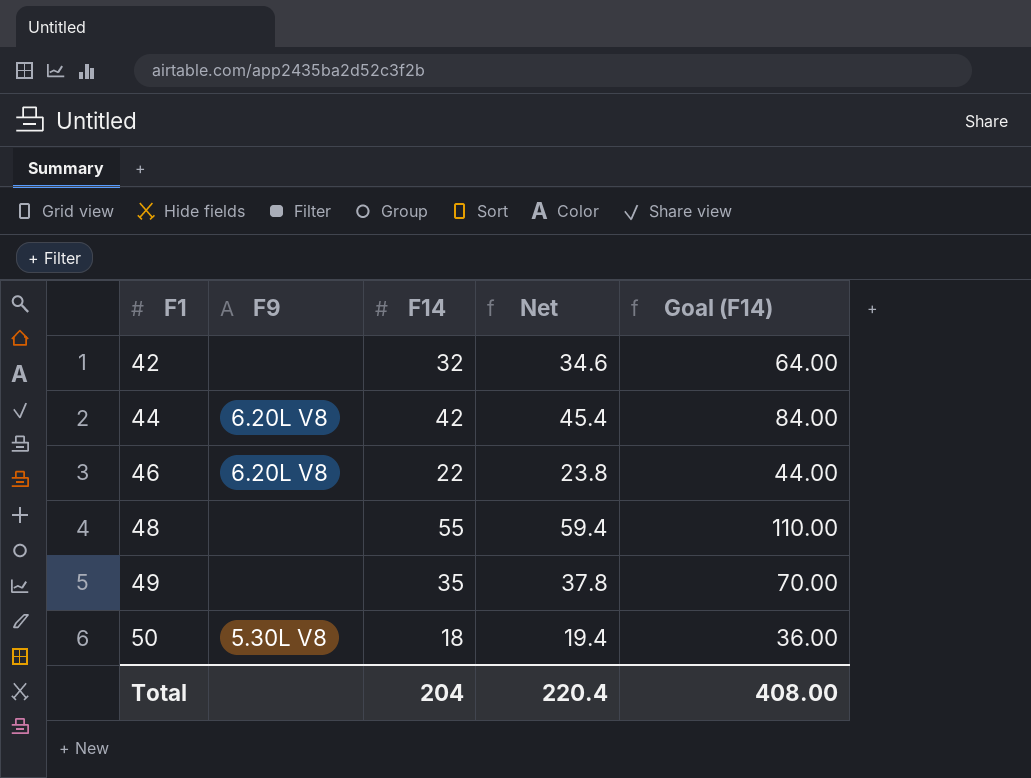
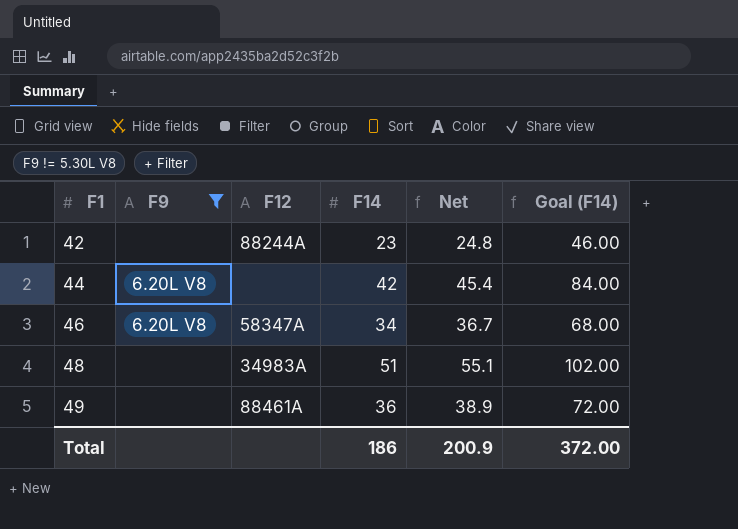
filter: none -> F9 != 5.30L V8
column F12 | position: none -> 3
42 | F14: 32 -> 23
42 | Net: 34.6 -> 24.8
42 | Goal (F14): 64.00 -> 46.00
46 | F14: 22 -> 34
46 | Net: 23.8 -> 36.7
46 | Goal (F14): 44.00 -> 68.00
48 | F14: 55 -> 51
48 | Net: 59.4 -> 55.1
48 | Goal (F14): 110.00 -> 102.00
49 | F14: 35 -> 36
49 | Net: 37.8 -> 38.9
49 | Goal (F14): 70.00 -> 72.00
Total | F14: 204 -> 186
Total | Net: 220.4 -> 200.9
Total | Goal (F14): 408.00 -> 372.00

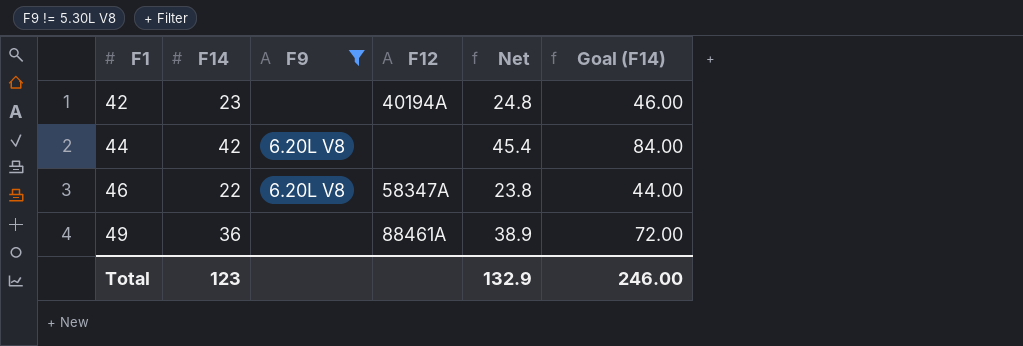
column F14 | position: 4 -> 2
row 48: none | 34983A | 51 | 55.1 | 102.00 -> none
42 | F12: 88244A -> 40194A
46 | F14: 34 -> 22
46 | Net: 36.7 -> 23.8
46 | Goal (F14): 68.00 -> 44.00
Total | F14: 186 -> 123
Total | Net: 200.9 -> 132.9
Total | Goal (F14): 372.00 -> 246.00

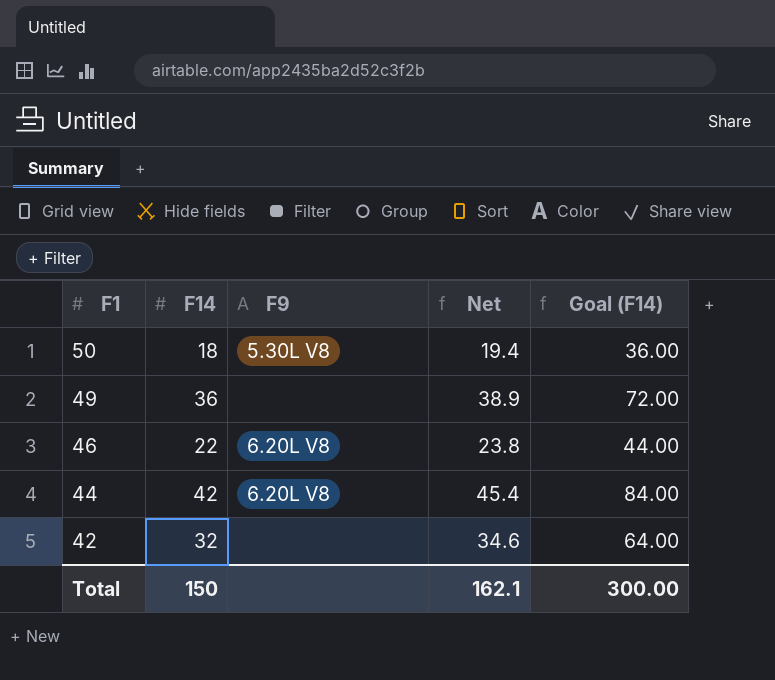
filter: F9 != 5.30L V8 -> none
row order: F1 ascending -> F1 descending
column F12 | position: 4 -> none
42 | F14: 23 -> 32
42 | Net: 24.8 -> 34.6
42 | Goal (F14): 46.00 -> 64.00
Total | F14: 123 -> 150
Total | Net: 132.9 -> 162.1
Total | Goal (F14): 246.00 -> 300.00

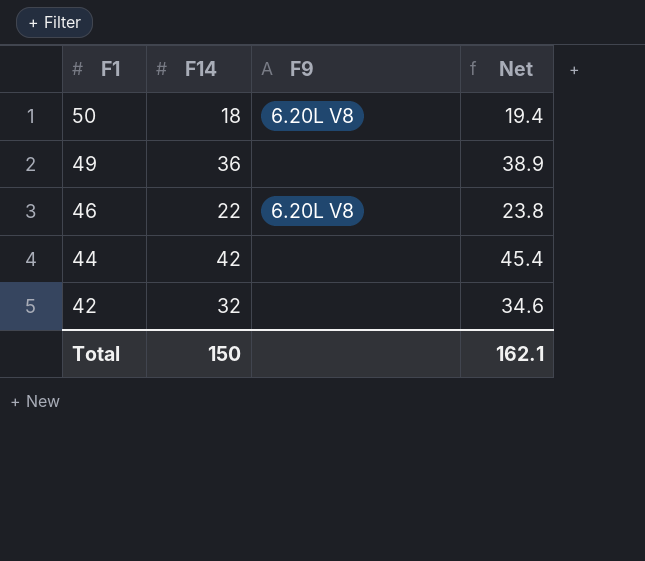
column Goal (F14) | formula: [F14] * 2 -> none
50 | F9: 5.30L V8 -> 6.20L V8
44 | F9: 6.20L V8 -> none

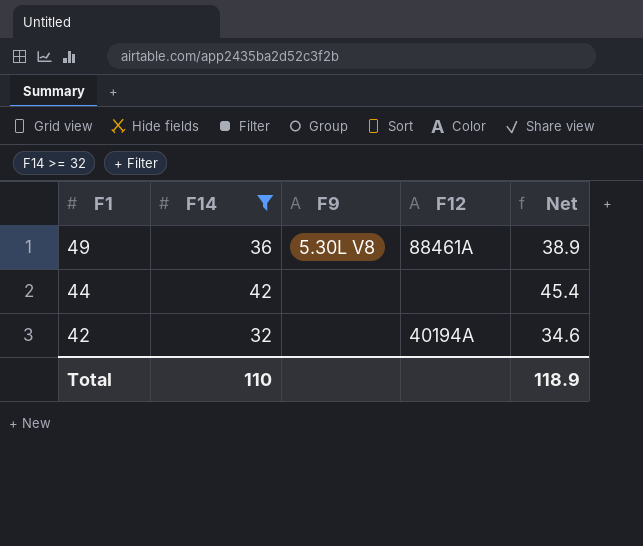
filter: none -> F14 >= 32
column F12 | position: none -> 4
49 | F9: none -> 5.30L V8
Total | F14: 150 -> 110
Total | Net: 162.1 -> 118.9

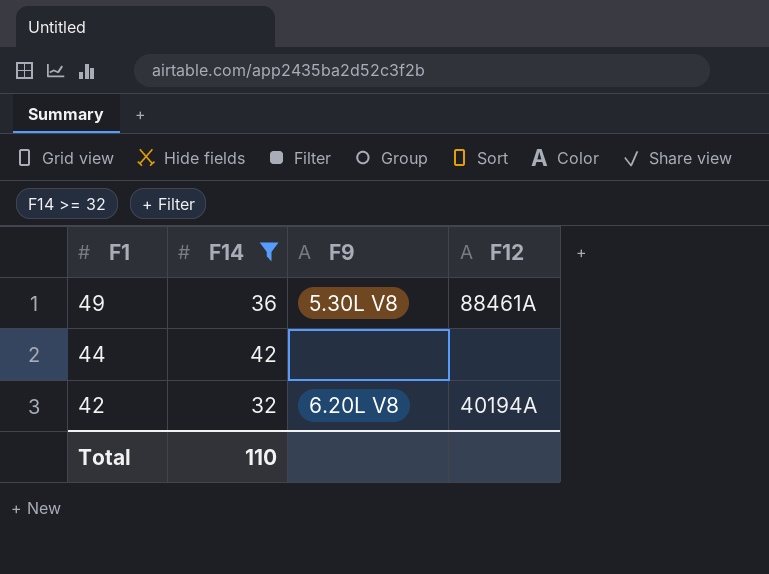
column Net | formula: [F14] * 1.08 -> none
42 | F9: none -> 6.20L V8

